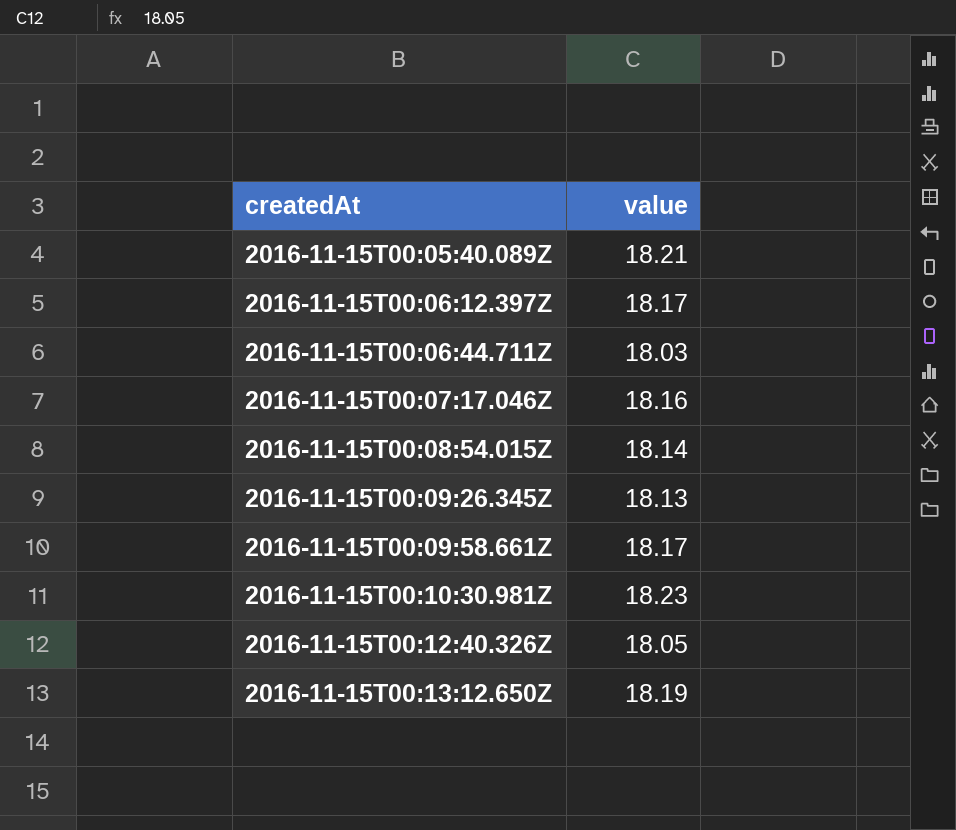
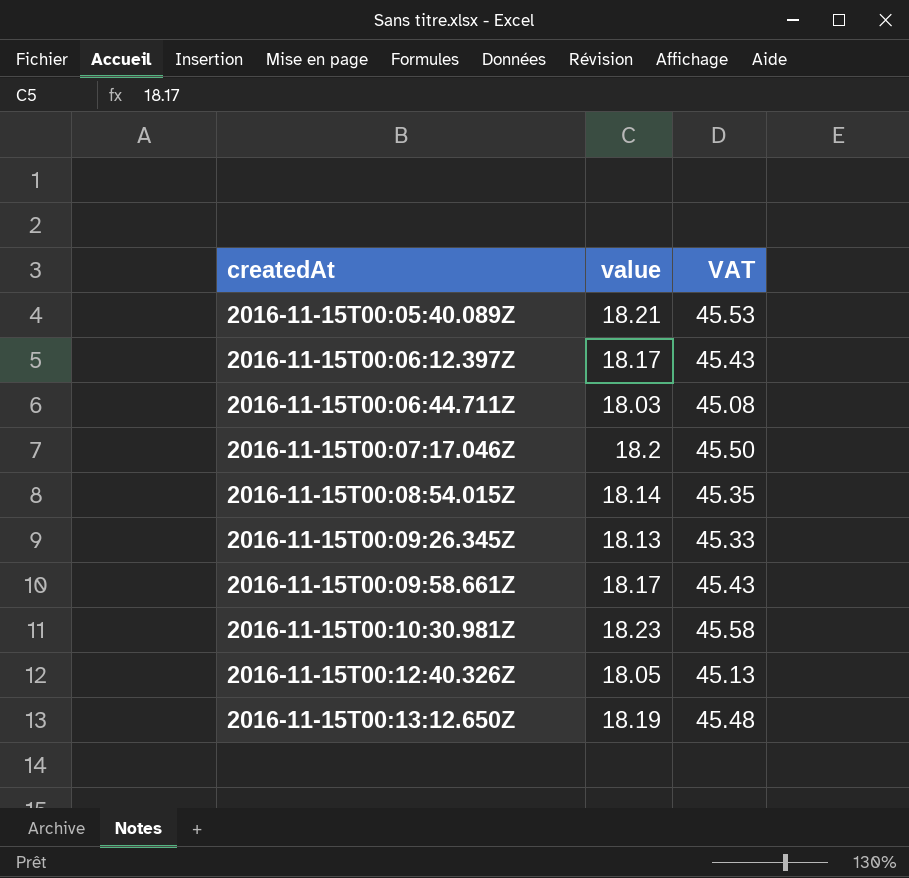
column VAT | formula: none -> [value] * 2.5
2016-11-15T00:07:17.046Z | value: 18.16 -> 18.2

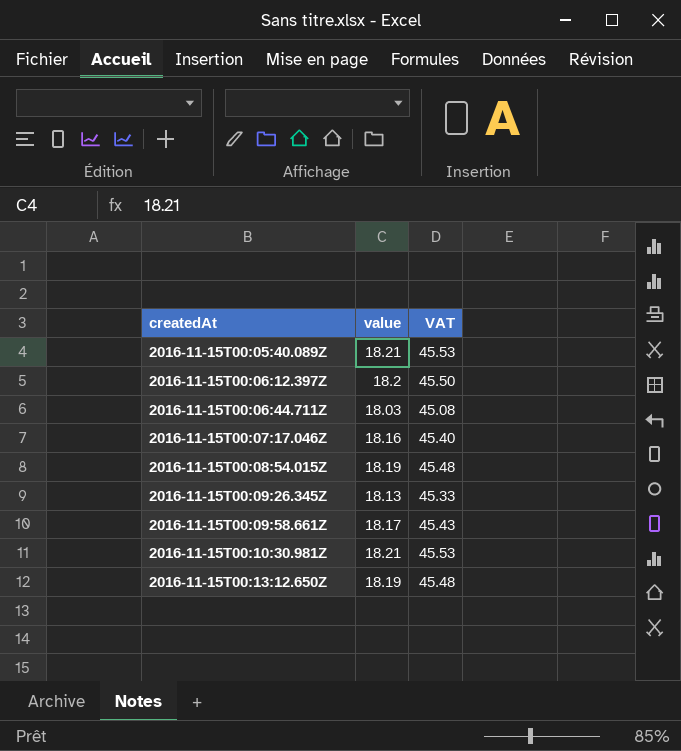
row 2016-11-15T00:12:40.326Z: 18.05 | 45.13 -> none
2016-11-15T00:06:12.397Z | value: 18.17 -> 18.2
2016-11-15T00:06:12.397Z | VAT: 45.43 -> 45.50
2016-11-15T00:07:17.046Z | value: 18.2 -> 18.16
2016-11-15T00:07:17.046Z | VAT: 45.50 -> 45.40
2016-11-15T00:08:54.015Z | value: 18.14 -> 18.19
2016-11-15T00:08:54.015Z | VAT: 45.35 -> 45.48
2016-11-15T00:10:30.981Z | value: 18.23 -> 18.21
2016-11-15T00:10:30.981Z | VAT: 45.58 -> 45.53

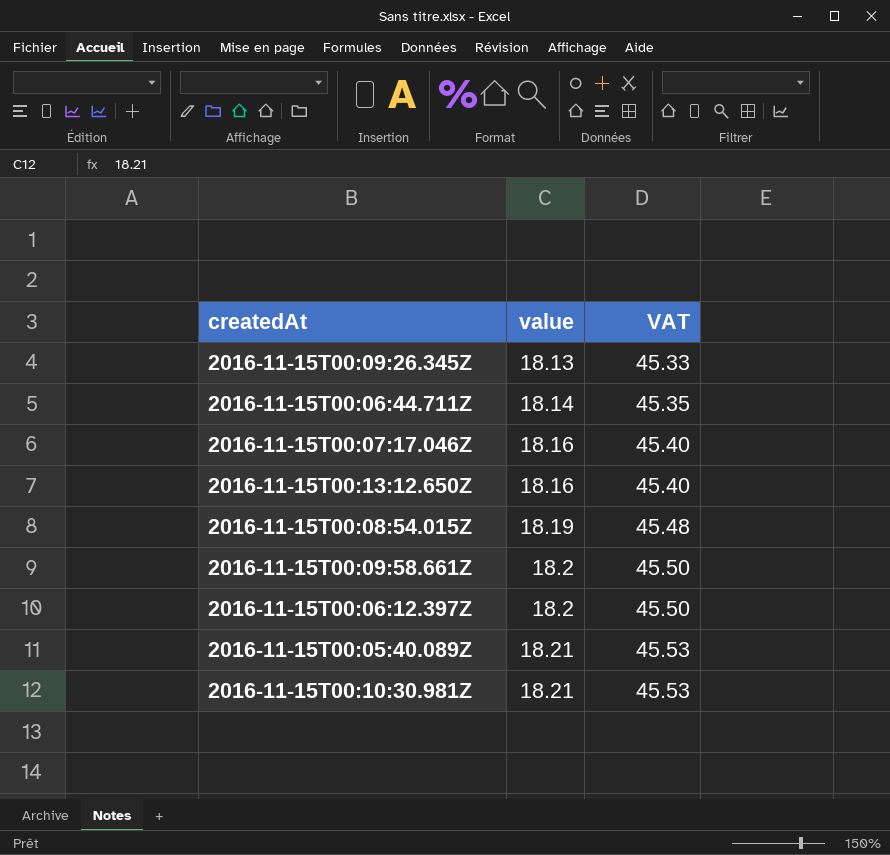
row order: createdAt ascending -> value ascending
2016-11-15T00:06:44.711Z | value: 18.03 -> 18.14
2016-11-15T00:06:44.711Z | VAT: 45.08 -> 45.35
2016-11-15T00:13:12.650Z | value: 18.19 -> 18.16
2016-11-15T00:13:12.650Z | VAT: 45.48 -> 45.40
2016-11-15T00:09:58.661Z | value: 18.17 -> 18.2
2016-11-15T00:09:58.661Z | VAT: 45.43 -> 45.50

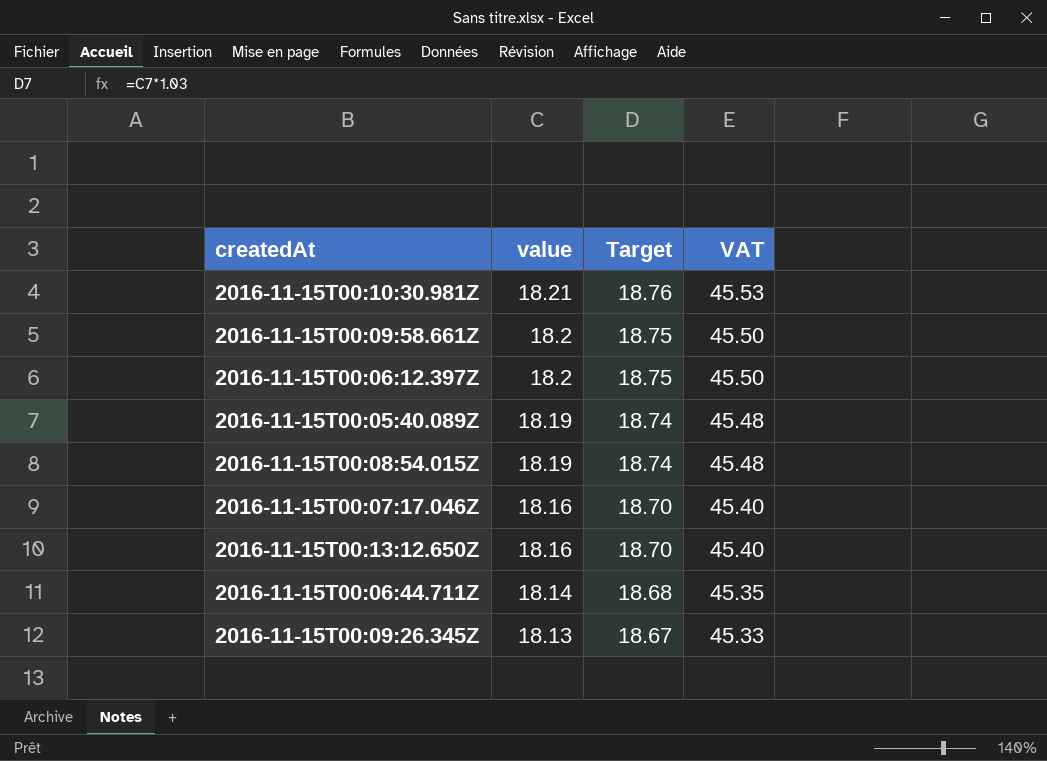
row order: value ascending -> value descending
column Target | formula: none -> [value] * 1.03
2016-11-15T00:05:40.089Z | value: 18.21 -> 18.19
2016-11-15T00:05:40.089Z | VAT: 45.53 -> 45.48

